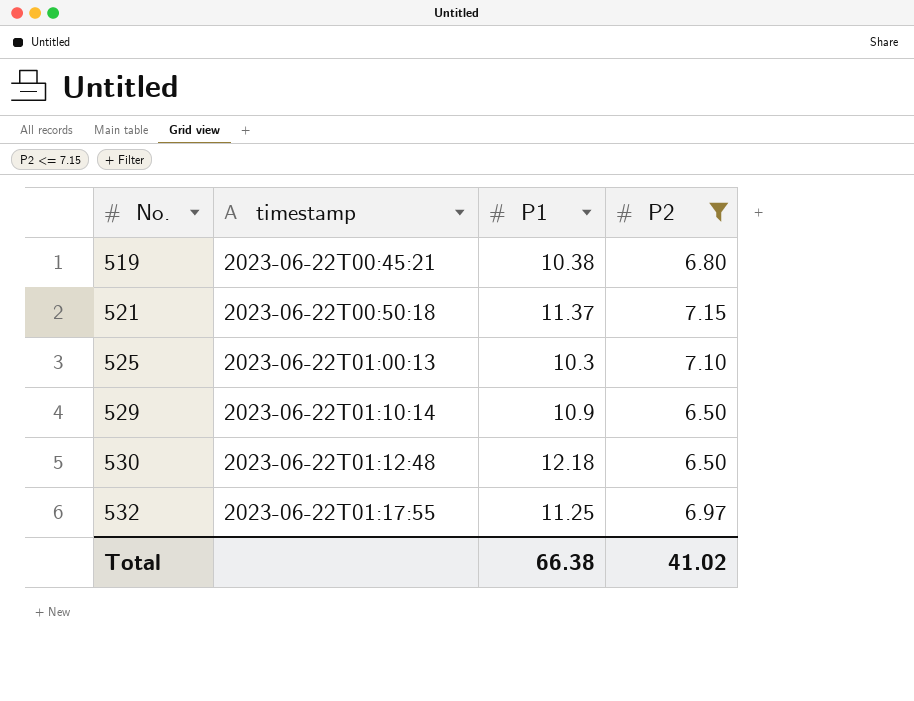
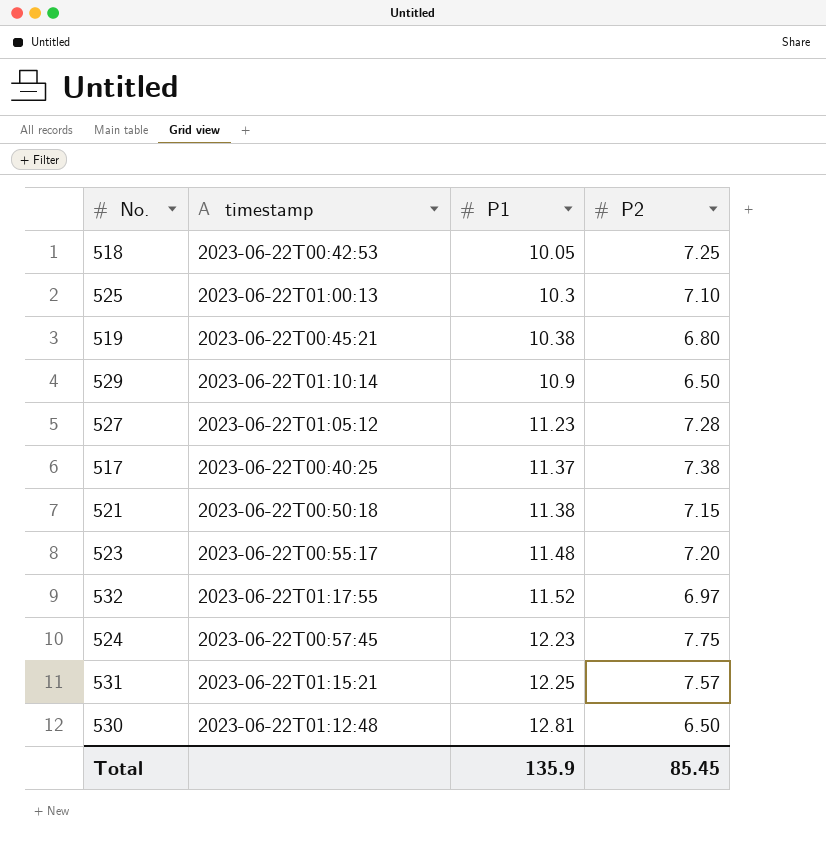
filter: P2 <= 7.15 -> none
row order: No. ascending -> P1 ascending
521 | P1: 11.37 -> 11.38
532 | P1: 11.25 -> 11.52
530 | P1: 12.18 -> 12.81
Total | P1: 66.38 -> 135.9
Total | P2: 41.02 -> 85.45

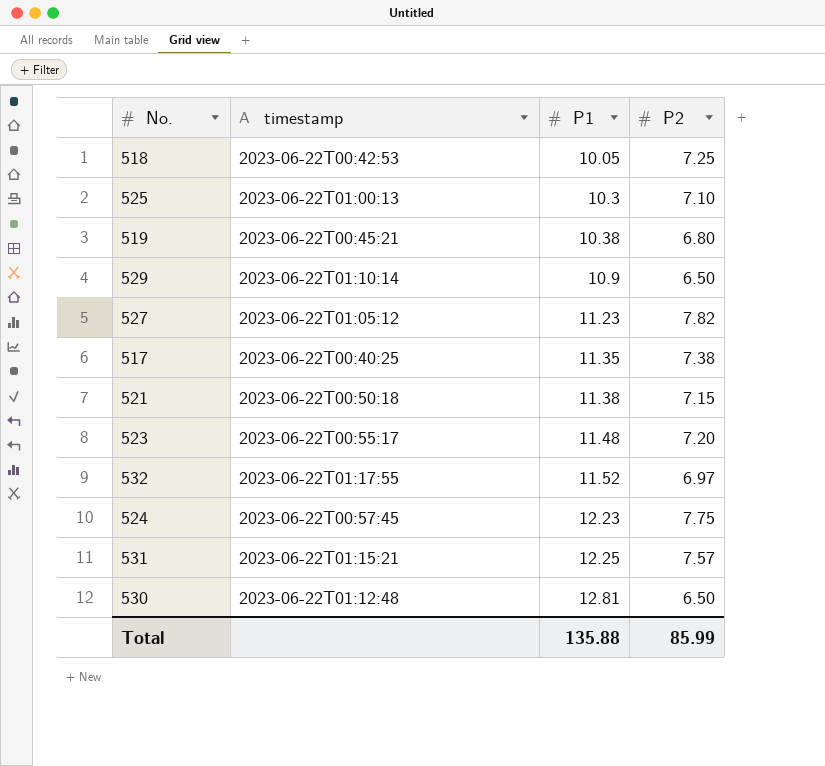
527 | P2: 7.28 -> 7.82
517 | P1: 11.37 -> 11.35
Total | P1: 135.9 -> 135.88
Total | P2: 85.45 -> 85.99

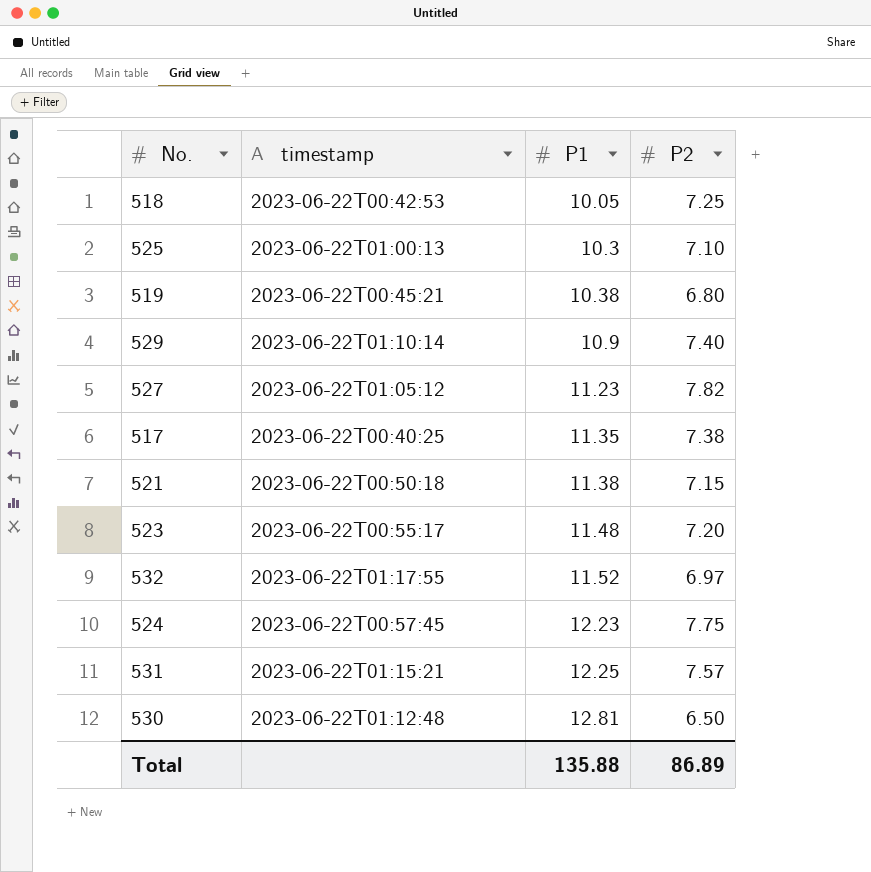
529 | P2: 6.50 -> 7.40
Total | P2: 85.99 -> 86.89

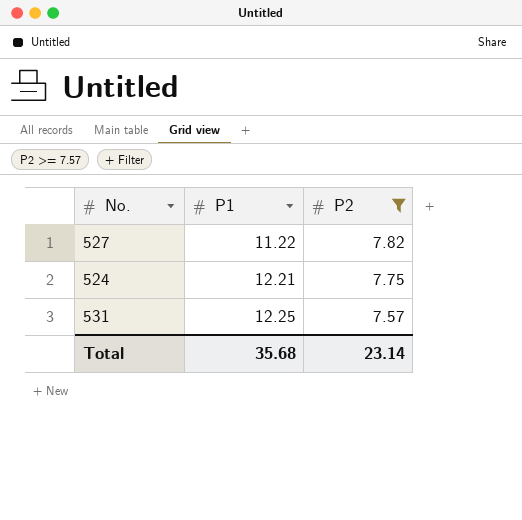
filter: none -> P2 >= 7.57
column timestamp | position: 2 -> none
527 | P1: 11.23 -> 11.22
524 | P1: 12.23 -> 12.21
Total | P1: 135.88 -> 35.68
Total | P2: 86.89 -> 23.14

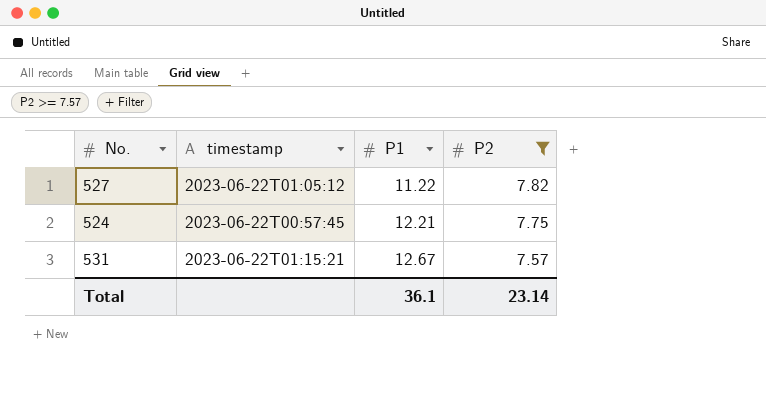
column timestamp | position: none -> 2
531 | P1: 12.25 -> 12.67
Total | P1: 35.68 -> 36.1

